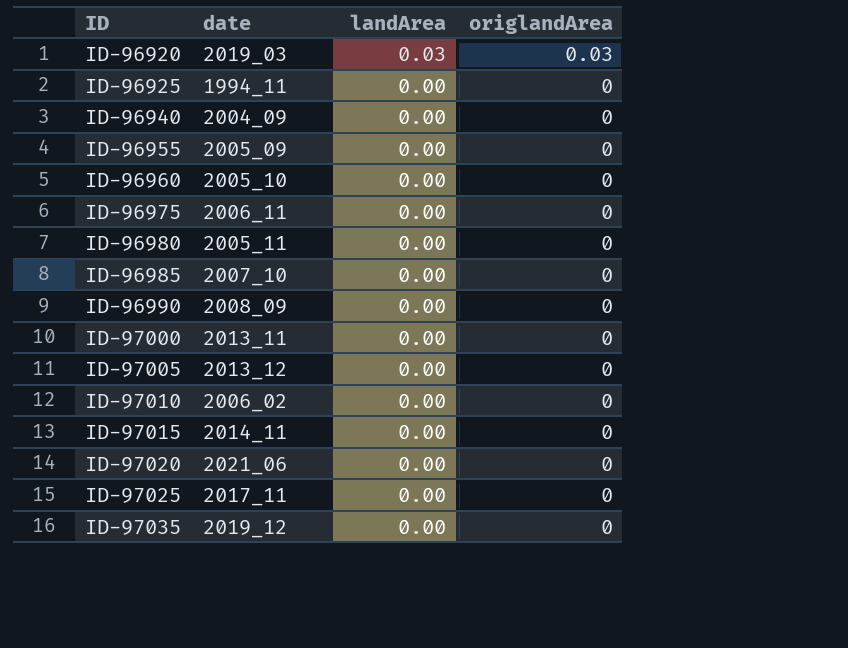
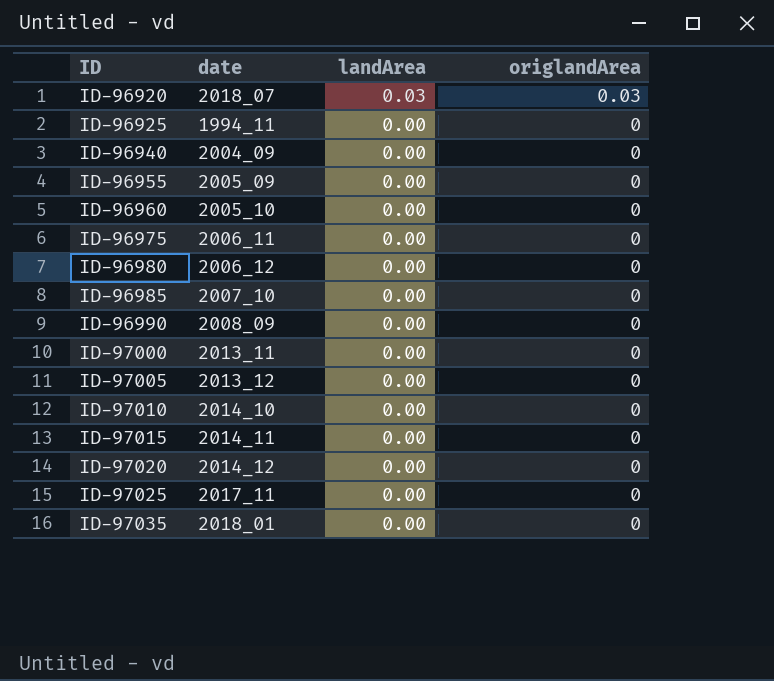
ID-96920 | date: 2019_03 -> 2018_07
ID-96980 | date: 2005_11 -> 2006_12
ID-97010 | date: 2006_02 -> 2014_10
ID-97020 | date: 2021_06 -> 2014_12
ID-97035 | date: 2019_12 -> 2018_01

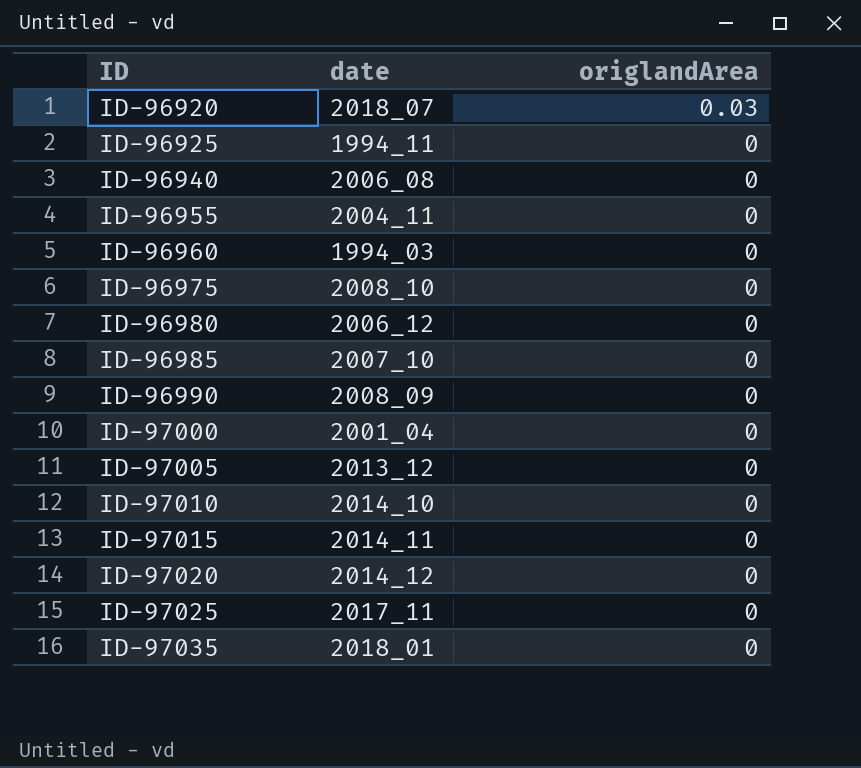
column landArea | position: 3 -> none
ID-96940 | date: 2004_09 -> 2006_08
ID-96955 | date: 2005_09 -> 2004_11
ID-96960 | date: 2005_10 -> 1994_03
ID-96975 | date: 2006_11 -> 2008_10
ID-97000 | date: 2013_11 -> 2001_04

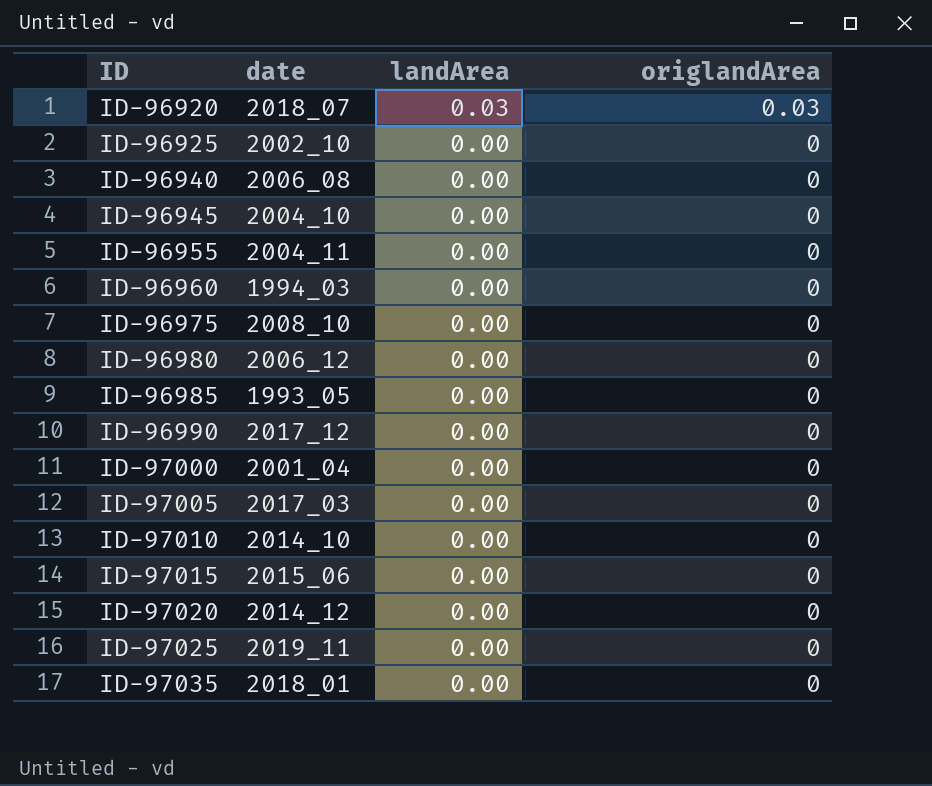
column landArea | position: none -> 3
ID-96925 | date: 1994_11 -> 2002_10
row ID-96945: none -> 2004_10 | 0.00 | 0
ID-96985 | date: 2007_10 -> 1993_05
ID-96990 | date: 2008_09 -> 2017_12
ID-97005 | date: 2013_12 -> 2017_03
ID-97015 | date: 2014_11 -> 2015_06
ID-97025 | date: 2017_11 -> 2019_11

